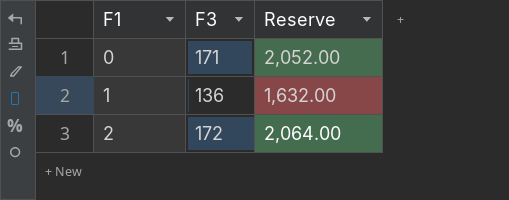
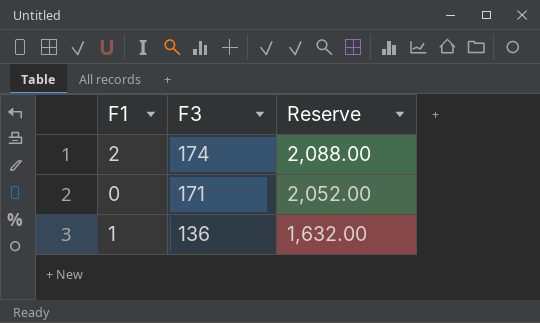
row order: F1 ascending -> F3 descending
2 | F3: 172 -> 174
2 | Reserve: 2,064.00 -> 2,088.00

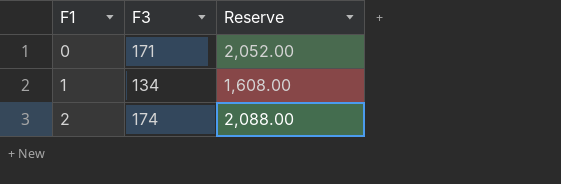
row order: F3 descending -> F1 ascending
1 | F3: 136 -> 134
1 | Reserve: 1,632.00 -> 1,608.00

